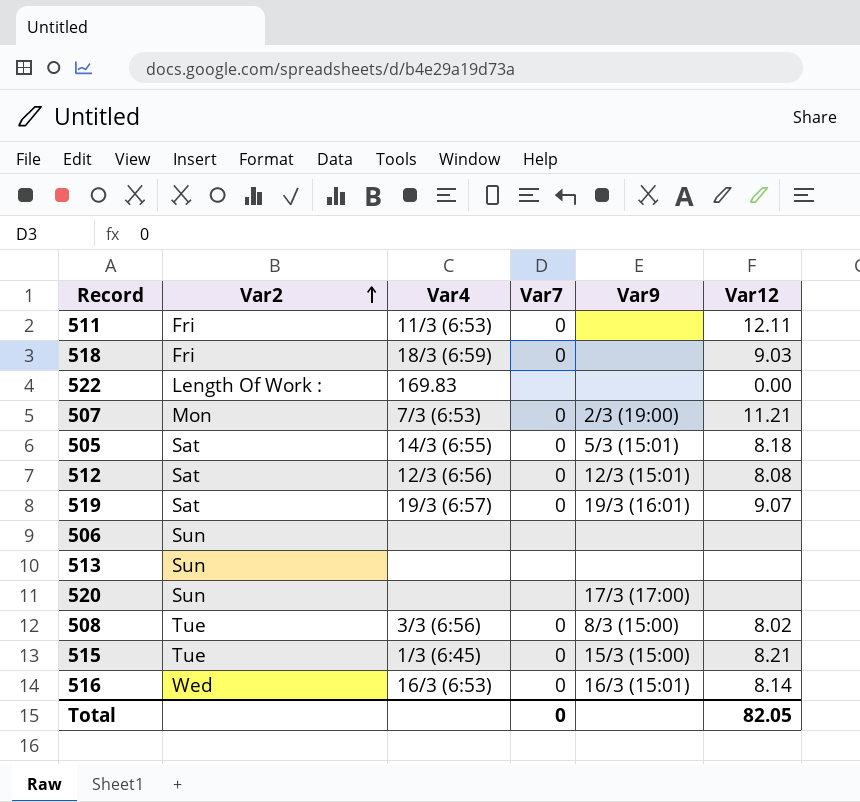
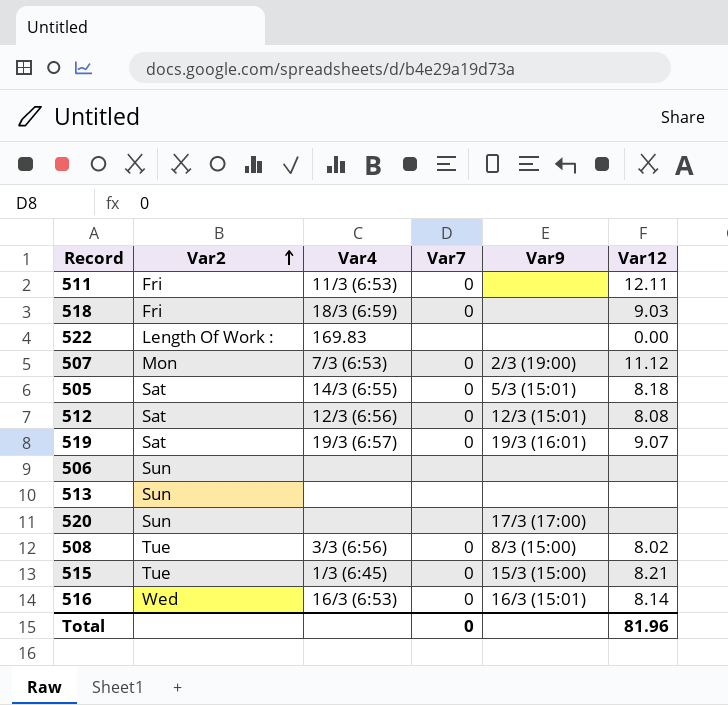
507 | Var12: 11.21 -> 11.12
Total | Var12: 82.05 -> 81.96

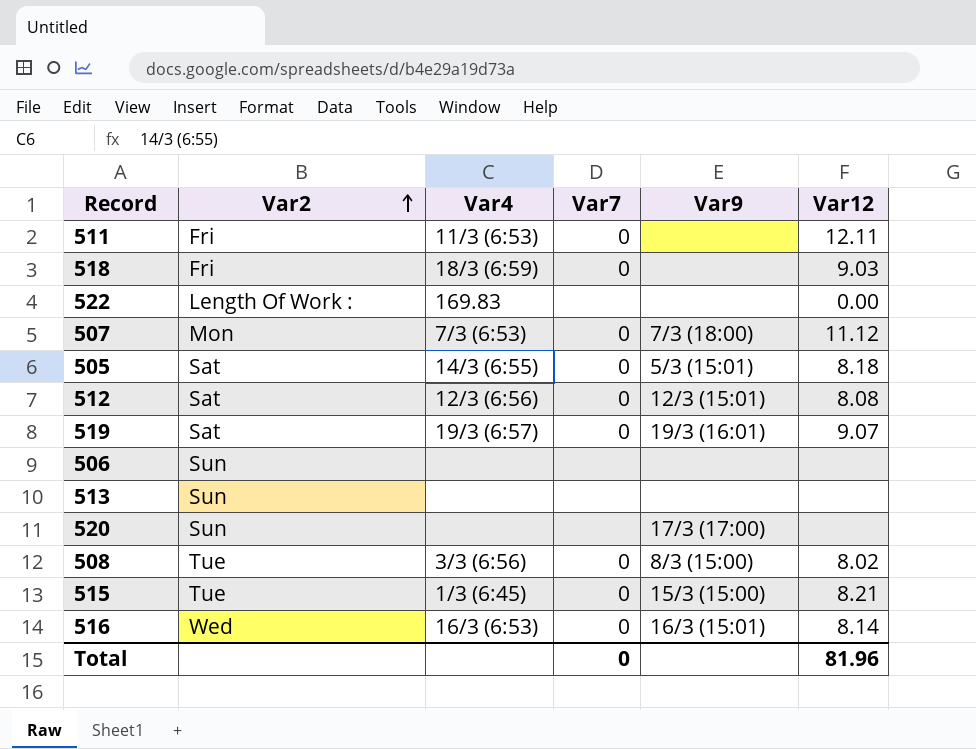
507 | Var9: 2/3 (19:00) -> 7/3 (18:00)

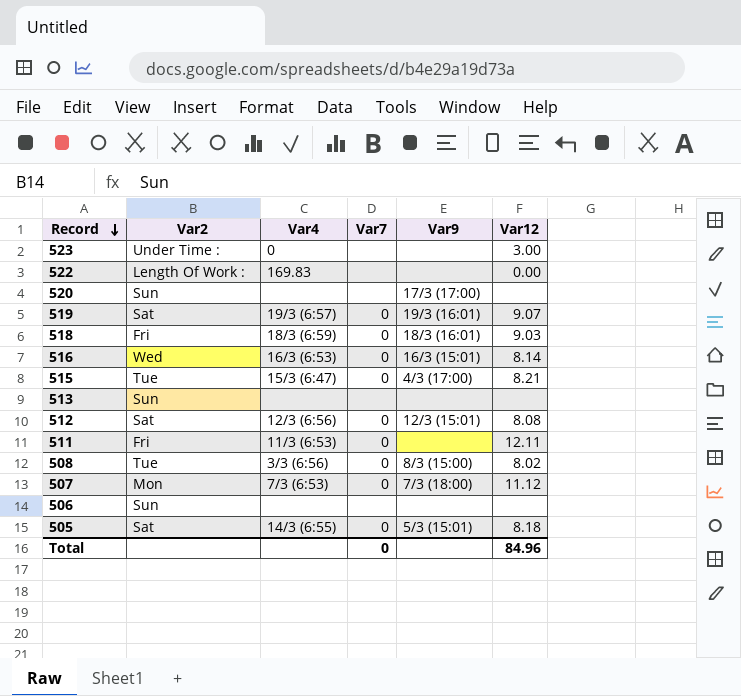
row order: Var2 ascending -> Record descending
row 523: none -> Under Time : | 0 | none | none | 3.00
518 | Var9: none -> 18/3 (16:01)
515 | Var4: 1/3 (6:45) -> 15/3 (6:47)
515 | Var9: 15/3 (15:00) -> 4/3 (17:00)
Total | Var12: 81.96 -> 84.96

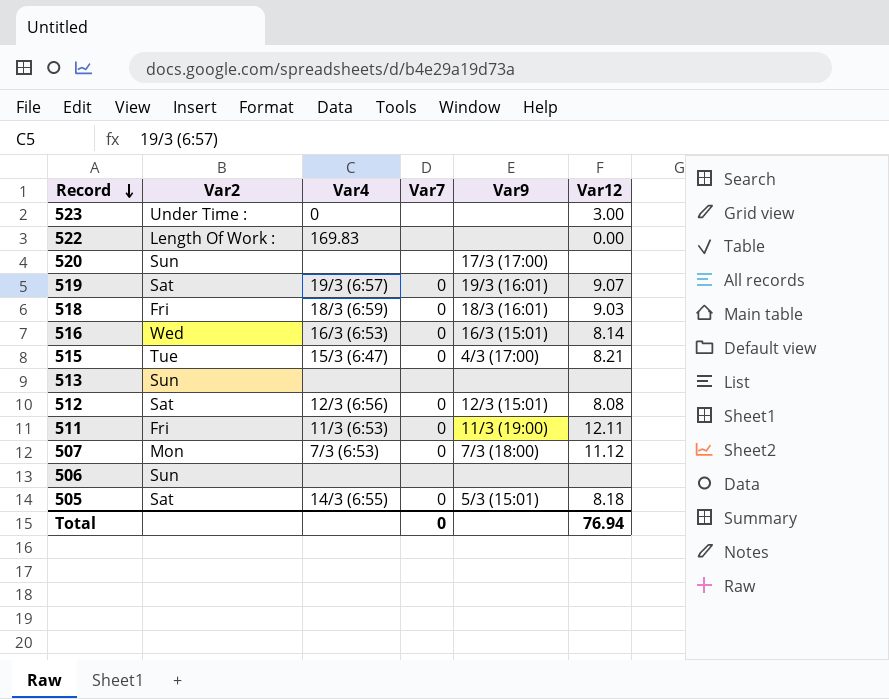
row 508: Tue | 3/3 (6:56) | 0 | 8/3 (15:00) | 8.02 -> none
511 | Var9: none -> 11/3 (19:00)
Total | Var12: 84.96 -> 76.94

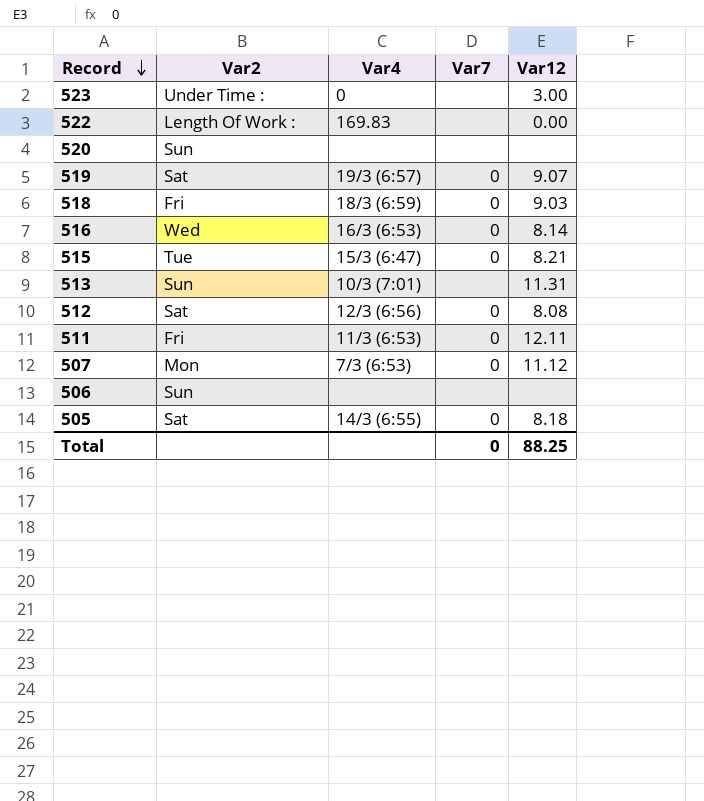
column Var9 | position: 5 -> none
513 | Var4: none -> 10/3 (7:01)
513 | Var12: none -> 11.31
Total | Var12: 76.94 -> 88.25

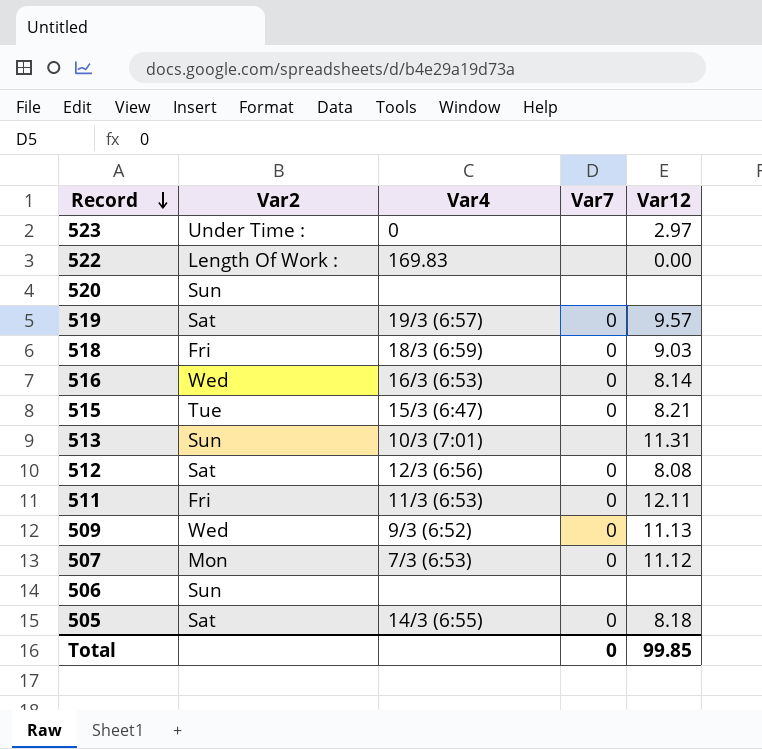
523 | Var12: 3.00 -> 2.97
519 | Var12: 9.07 -> 9.57
row 509: none -> Wed | 9/3 (6:52) | 0 | 11.13
Total | Var12: 88.25 -> 99.85

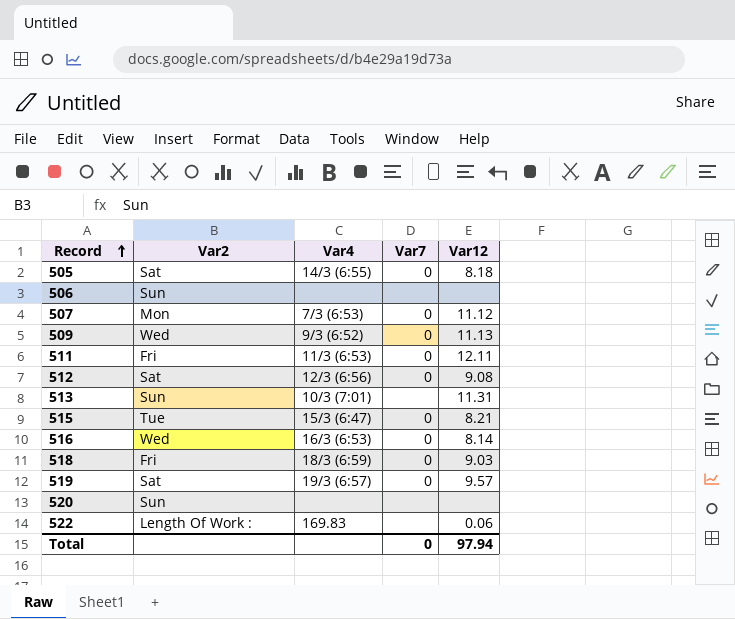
row order: Record descending -> Record ascending
row 523: Under Time : | 0 | none | 2.97 -> none
512 | Var12: 8.08 -> 9.08
522 | Var12: 0.00 -> 0.06
Total | Var12: 99.85 -> 97.94

